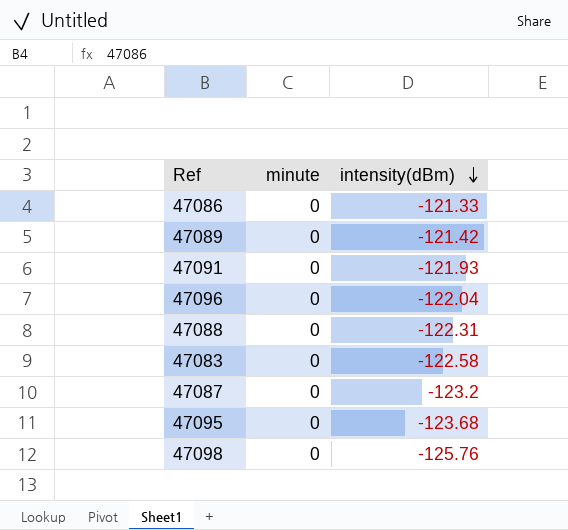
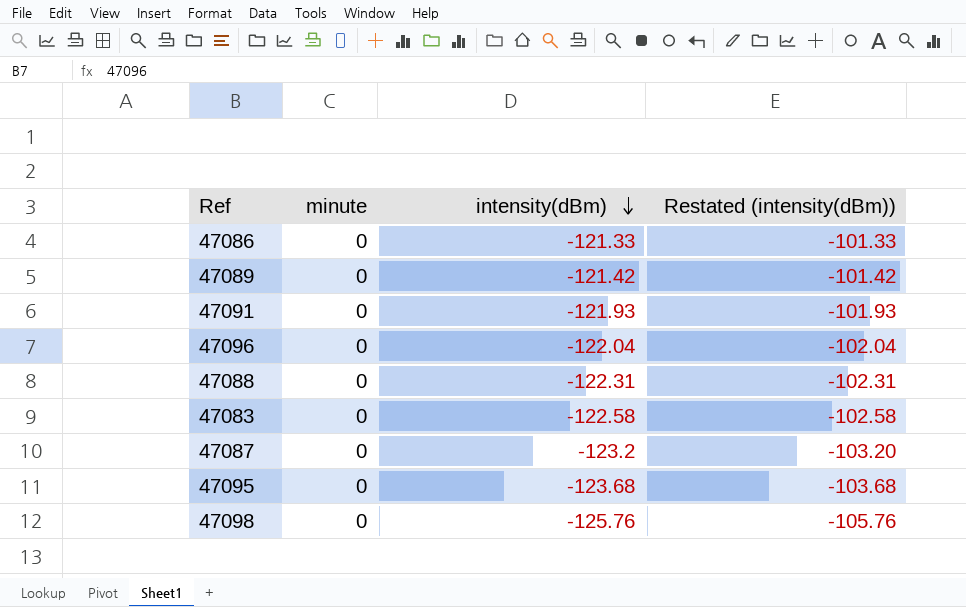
column Restated (intensity(dBm)) | formula: none -> [intensity(dBm)] + 20

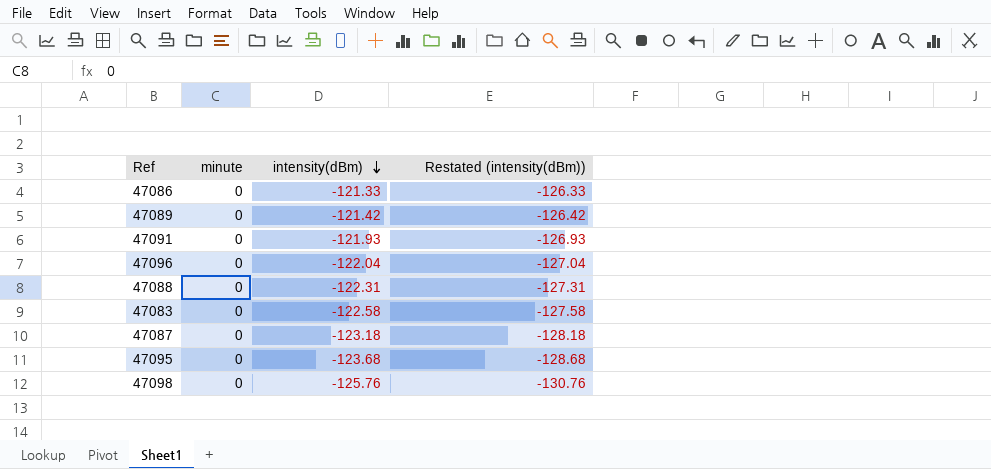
column Restated (intensity(dBm)) | formula: [intensity(dBm)] + 20 -> [intensity(dBm)] - 5
47087 | intensity(dBm): -123.2 -> -123.18

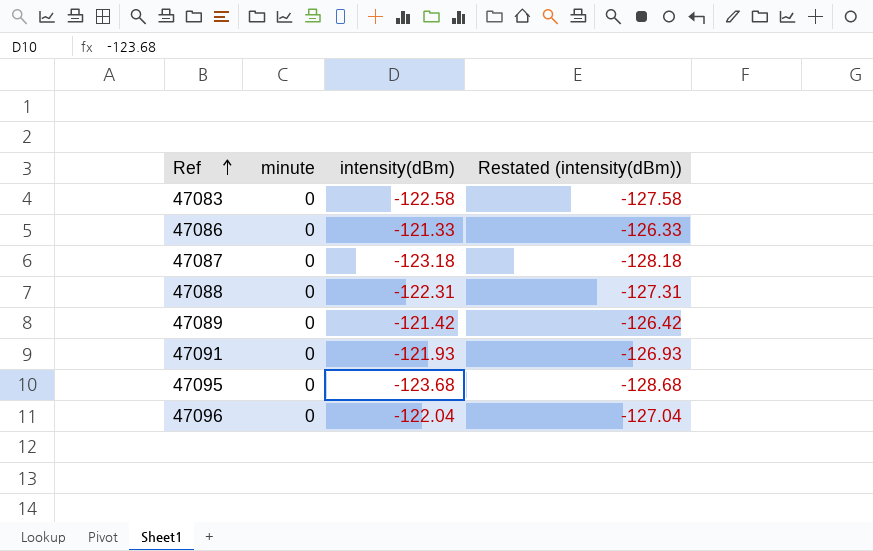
row order: intensity(dBm) descending -> Ref ascending
row 47098: 0 | -125.76 | -130.76 -> none

